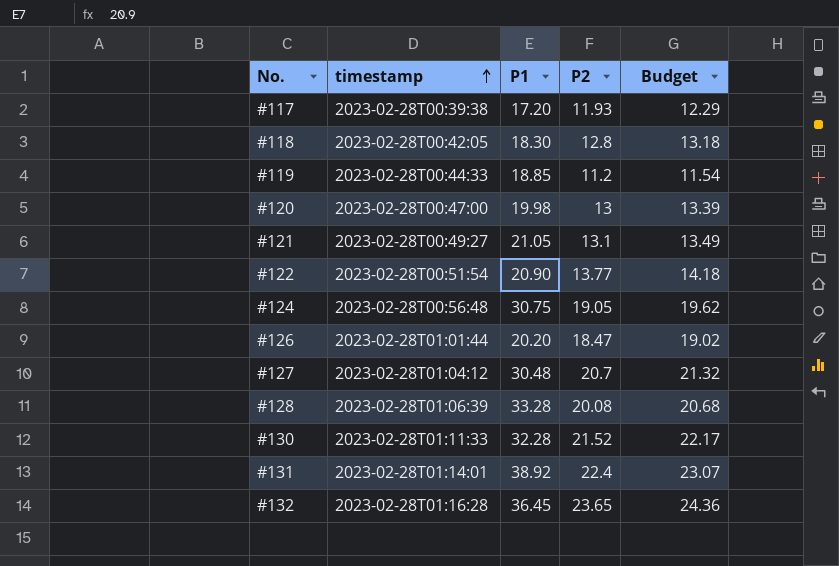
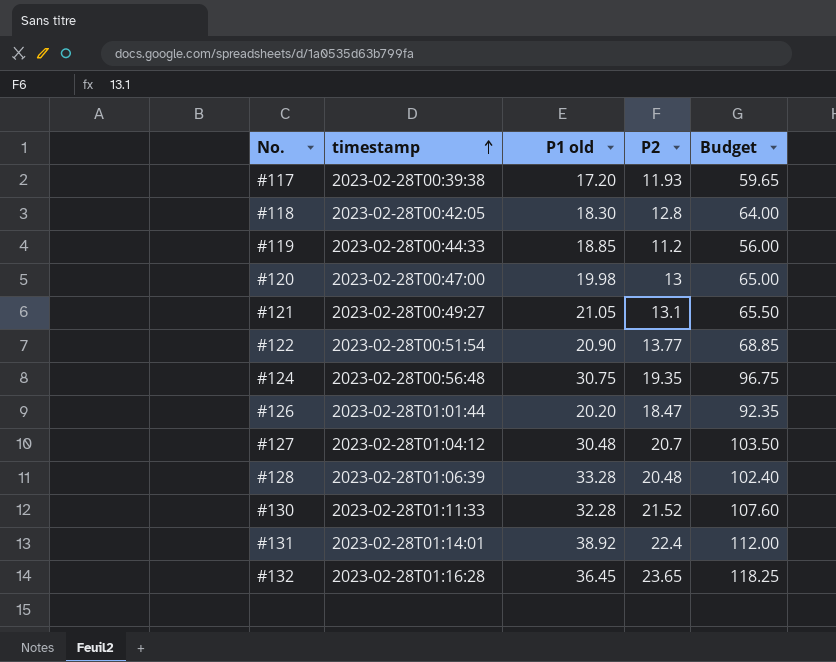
column name: P1 -> P1 old
column Budget | formula: [P2] * 1.03 -> [P2] * 5
#124 | P2: 19.05 -> 19.35
#128 | P2: 20.08 -> 20.48

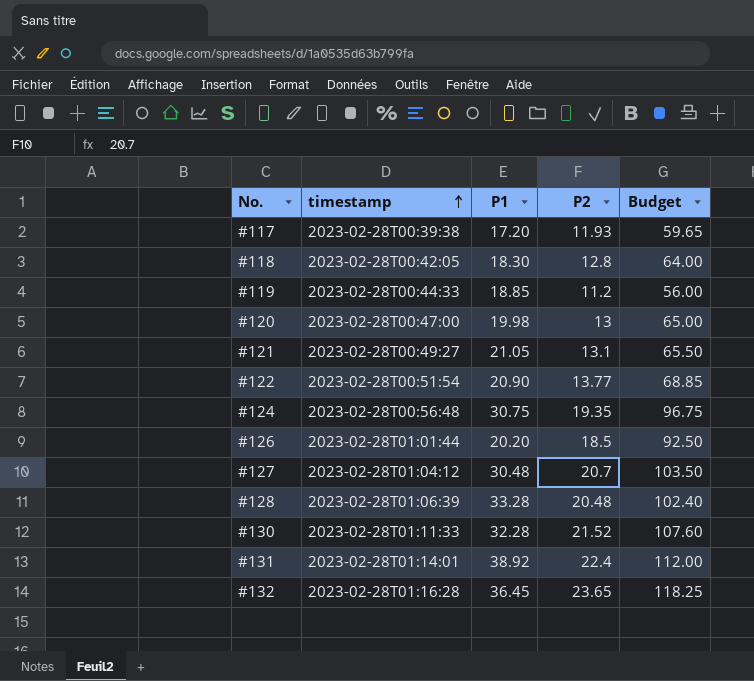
column name: P1 old -> P1
#126 | P2: 18.47 -> 18.5
#126 | Budget: 92.35 -> 92.50

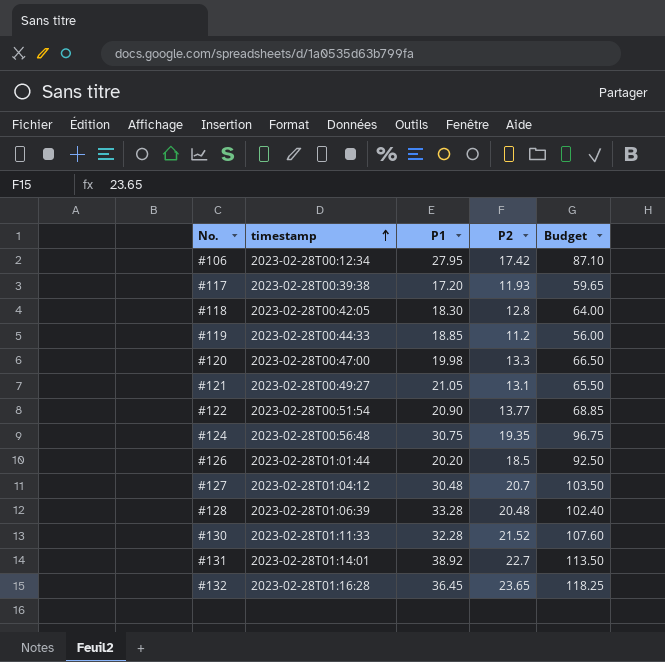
row #106: none -> 2023-02-28T00:12:34 | 27.95 | 17.42 | 87.10
#120 | P2: 13 -> 13.3
#120 | Budget: 65.00 -> 66.50
#131 | P2: 22.4 -> 22.7
#131 | Budget: 112.00 -> 113.50

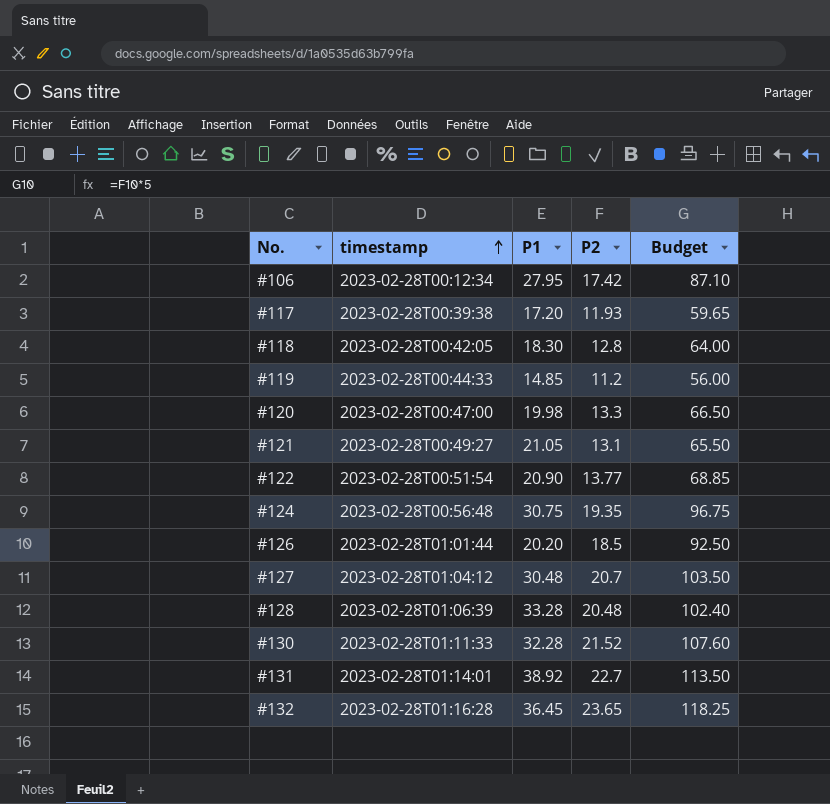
#119 | P1: 18.85 -> 14.85

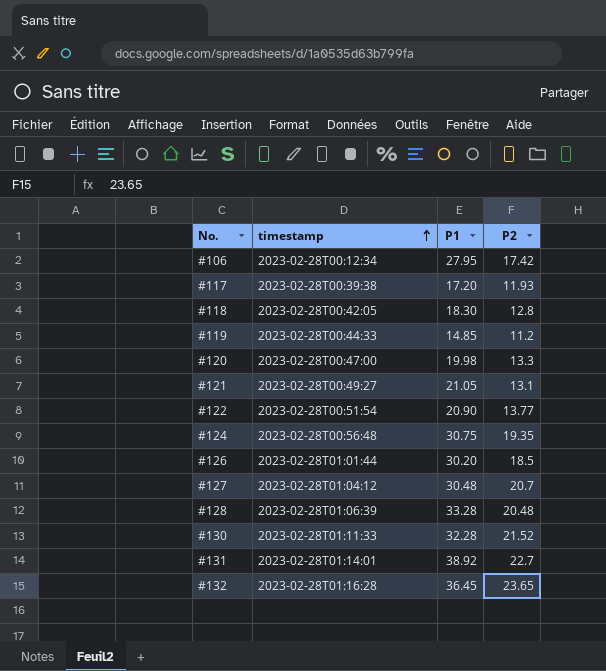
column Budget | formula: [P2] * 5 -> none
#126 | P1: 20.20 -> 30.20

